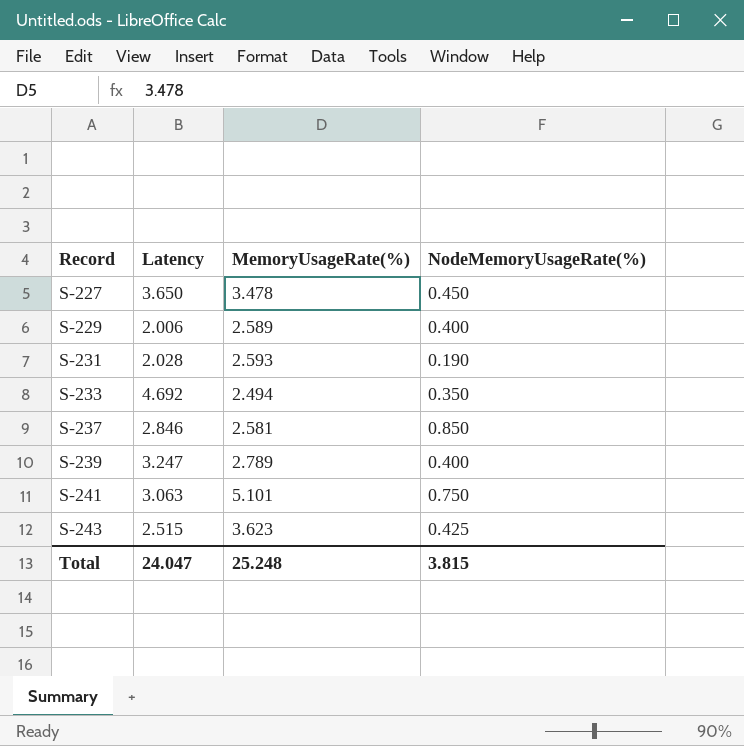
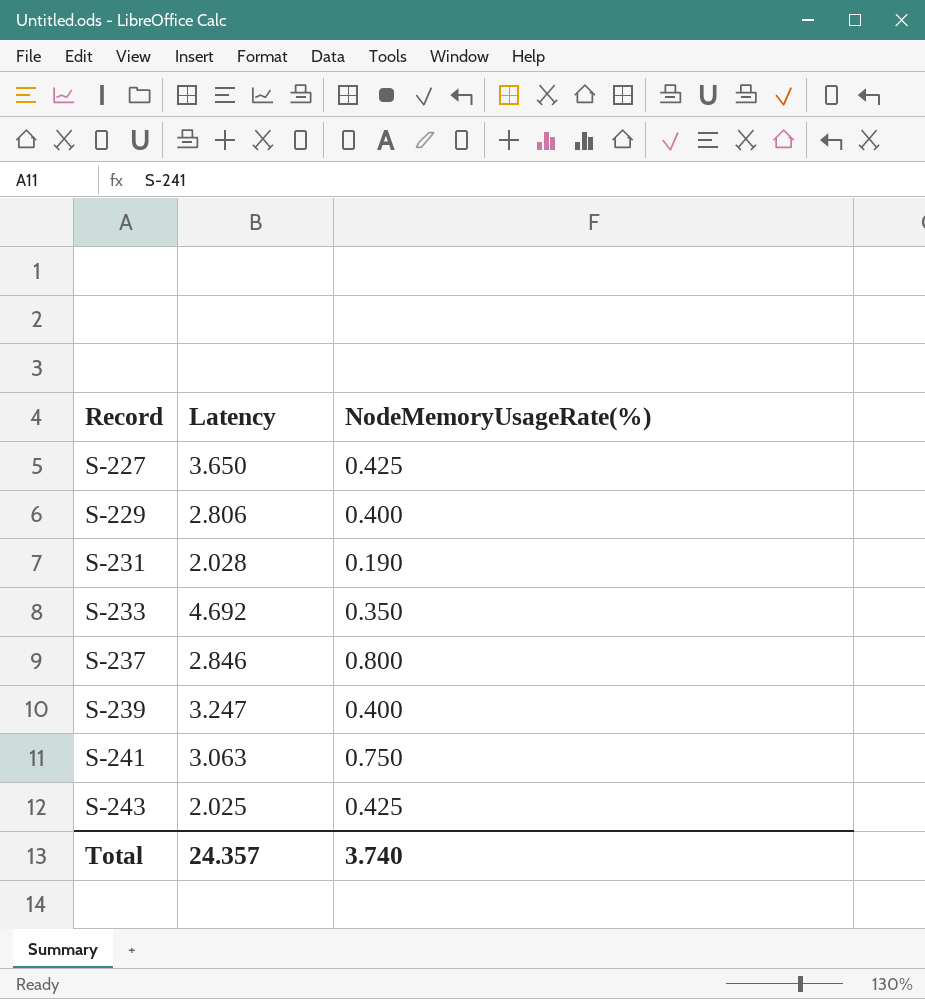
column MemoryUsageRate(%) | position: 3 -> none
S-227 | NodeMemoryUsageRate(%): 0.450 -> 0.425
S-229 | Latency: 2.006 -> 2.806
S-237 | NodeMemoryUsageRate(%): 0.850 -> 0.800
S-243 | Latency: 2.515 -> 2.025
Total | Latency: 24.047 -> 24.357
Total | NodeMemoryUsageRate(%): 3.815 -> 3.740

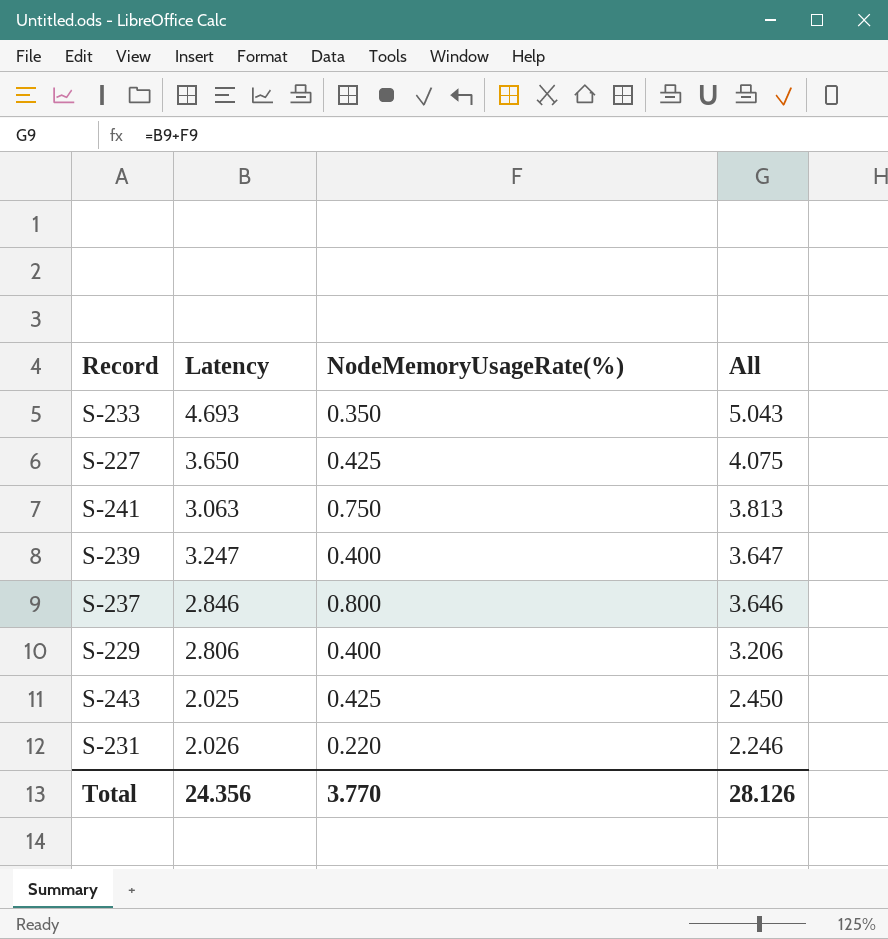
row order: Record ascending -> All descending
column All | formula: none -> [Latency] + [NodeMemoryUsageRate(%)]
S-233 | Latency: 4.692 -> 4.693
S-231 | Latency: 2.028 -> 2.026
S-231 | NodeMemoryUsageRate(%): 0.190 -> 0.220
Total | Latency: 24.357 -> 24.356
Total | NodeMemoryUsageRate(%): 3.740 -> 3.770

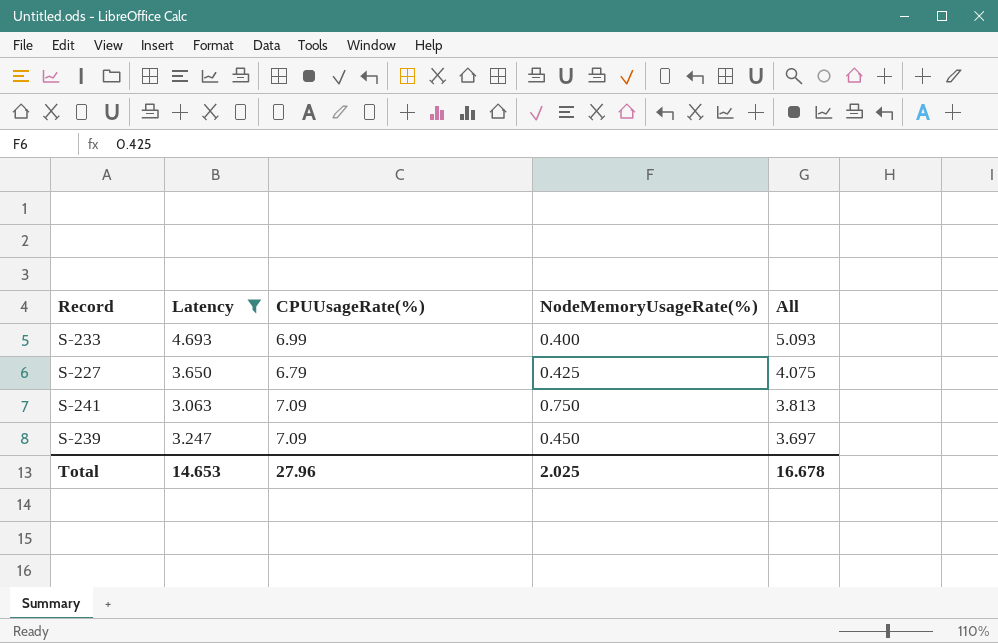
filter: none -> Latency >= 3.063
column CPUUsageRate(%) | position: none -> 3
S-233 | NodeMemoryUsageRate(%): 0.350 -> 0.400
S-233 | All: 5.043 -> 5.093
S-239 | NodeMemoryUsageRate(%): 0.400 -> 0.450
S-239 | All: 3.647 -> 3.697
Total | Latency: 24.356 -> 14.653
Total | NodeMemoryUsageRate(%): 3.770 -> 2.025
Total | All: 28.126 -> 16.678

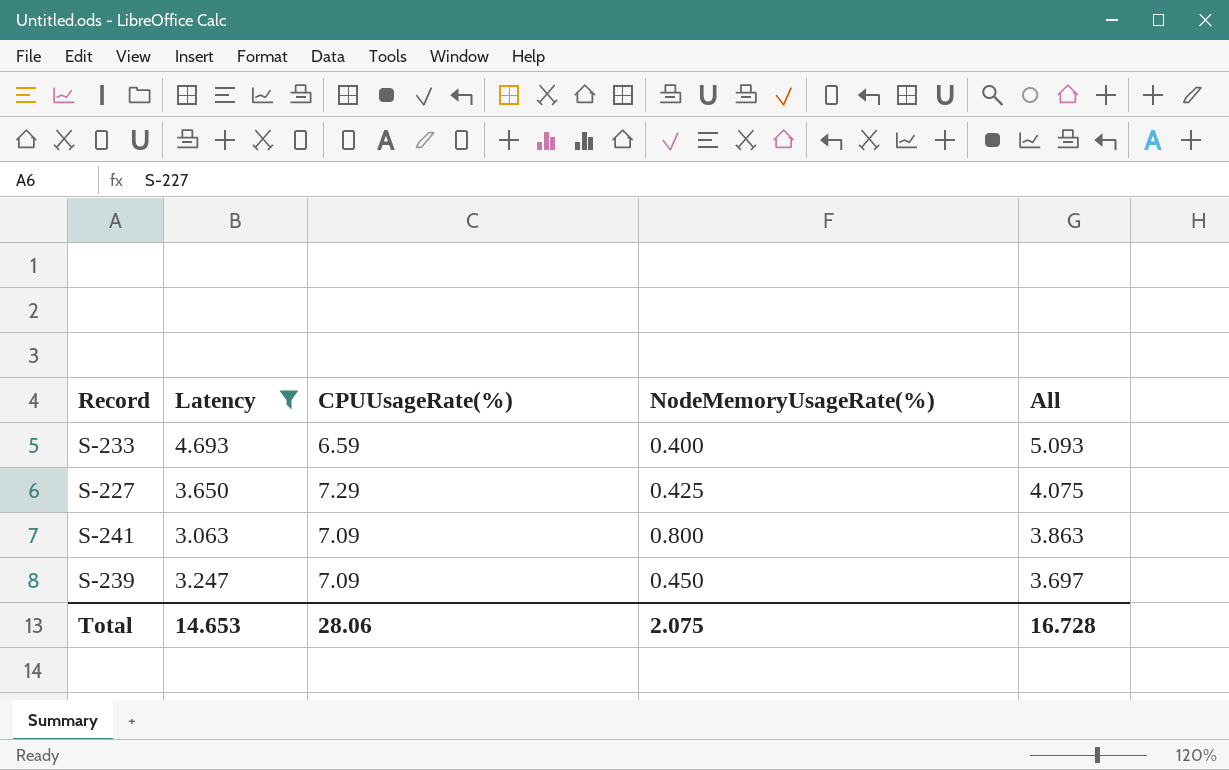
S-233 | CPUUsageRate(%): 6.99 -> 6.59
S-227 | CPUUsageRate(%): 6.79 -> 7.29
S-241 | NodeMemoryUsageRate(%): 0.750 -> 0.800
S-241 | All: 3.813 -> 3.863
Total | CPUUsageRate(%): 27.96 -> 28.06
Total | NodeMemoryUsageRate(%): 2.025 -> 2.075
Total | All: 16.678 -> 16.728

